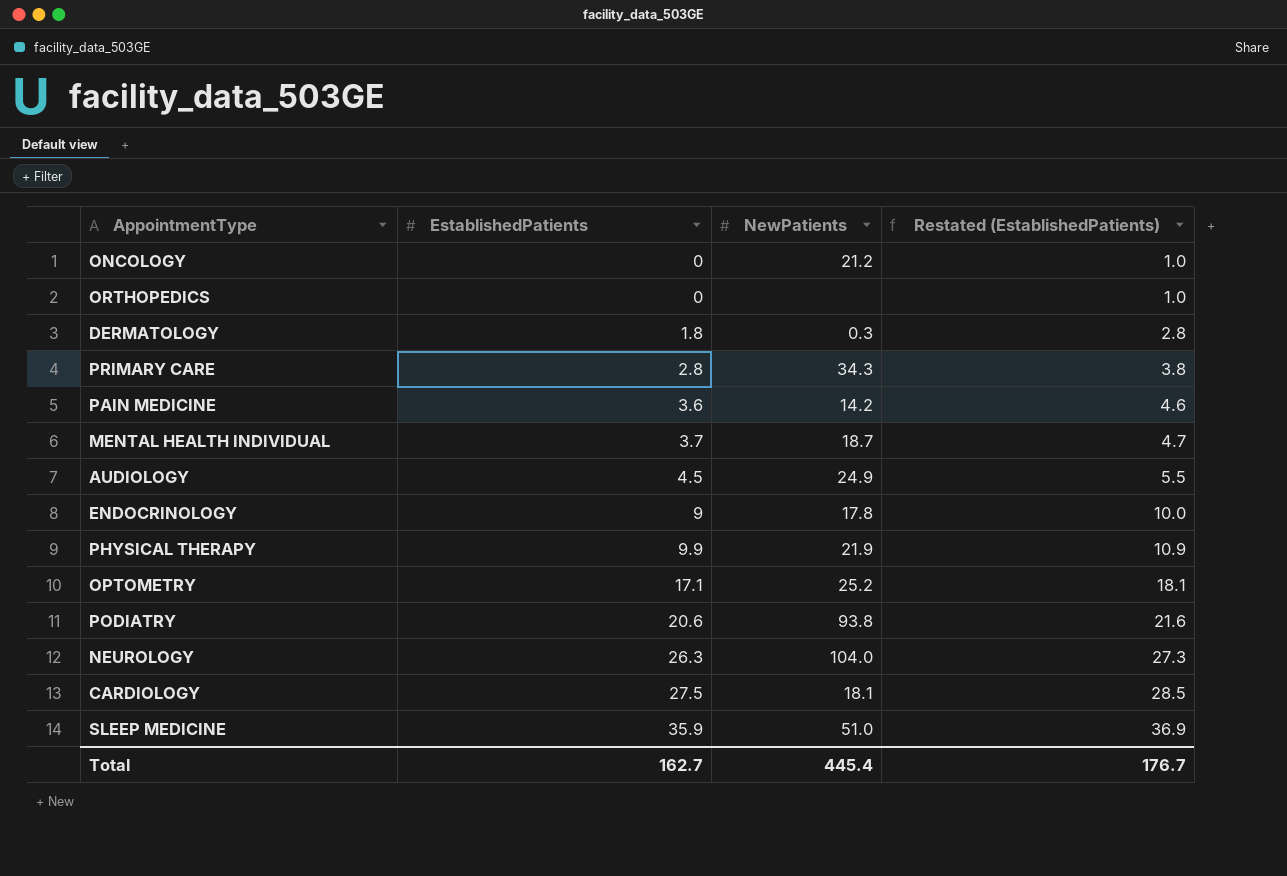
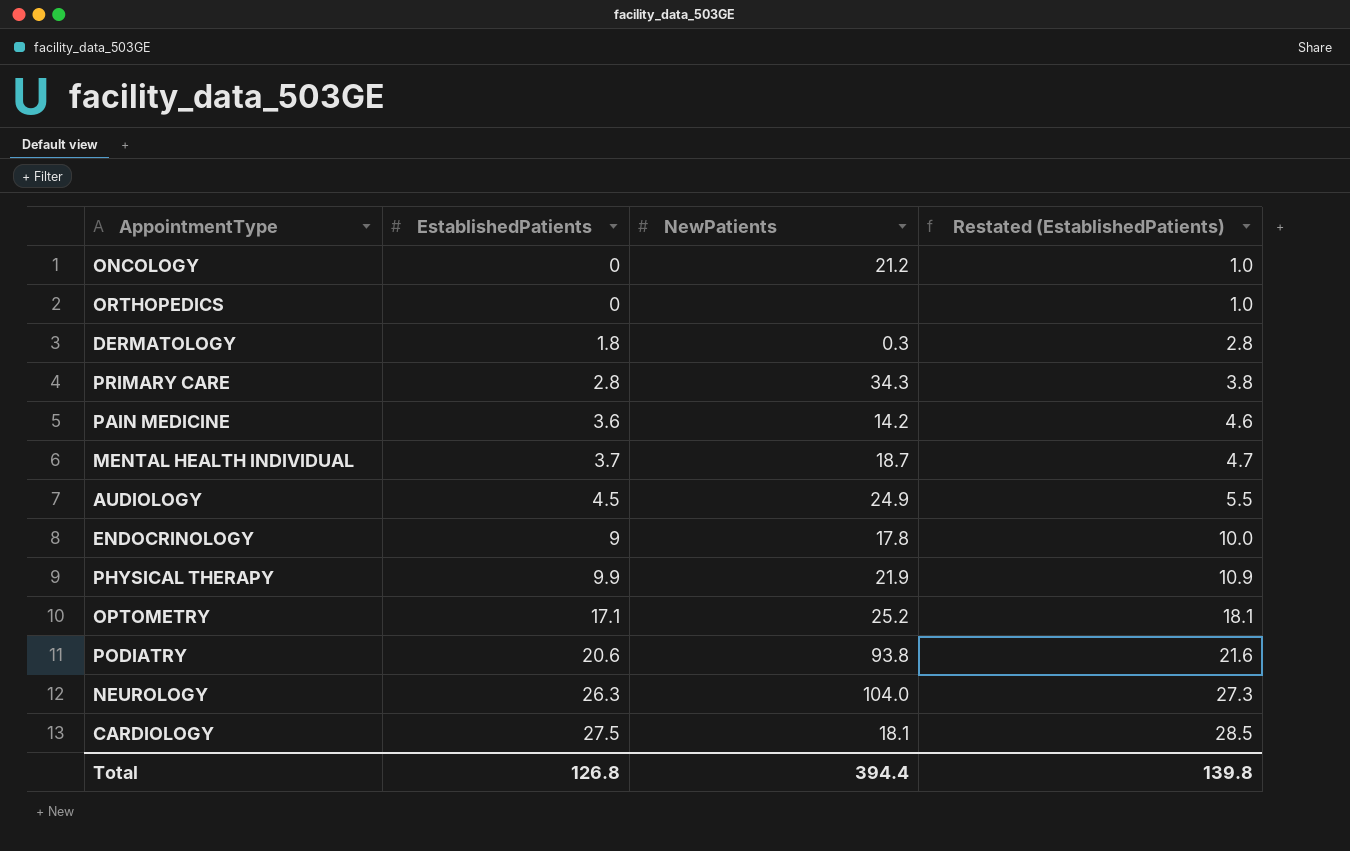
row SLEEP MEDICINE: 35.9 | 51.0 | 36.9 -> none
Total | EstablishedPatients: 162.7 -> 126.8
Total | NewPatients: 445.4 -> 394.4
Total | Restated (EstablishedPatients): 176.7 -> 139.8

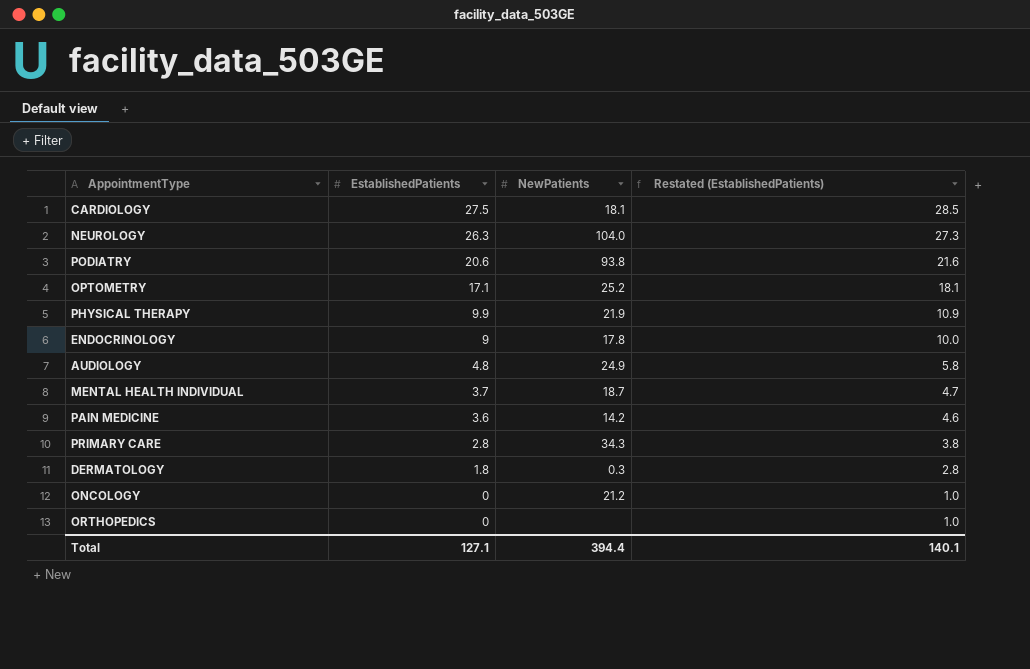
row order: EstablishedPatients ascending -> EstablishedPatients descending
AUDIOLOGY | EstablishedPatients: 4.5 -> 4.8
AUDIOLOGY | Restated (EstablishedPatients): 5.5 -> 5.8
Total | EstablishedPatients: 126.8 -> 127.1
Total | Restated (EstablishedPatients): 139.8 -> 140.1

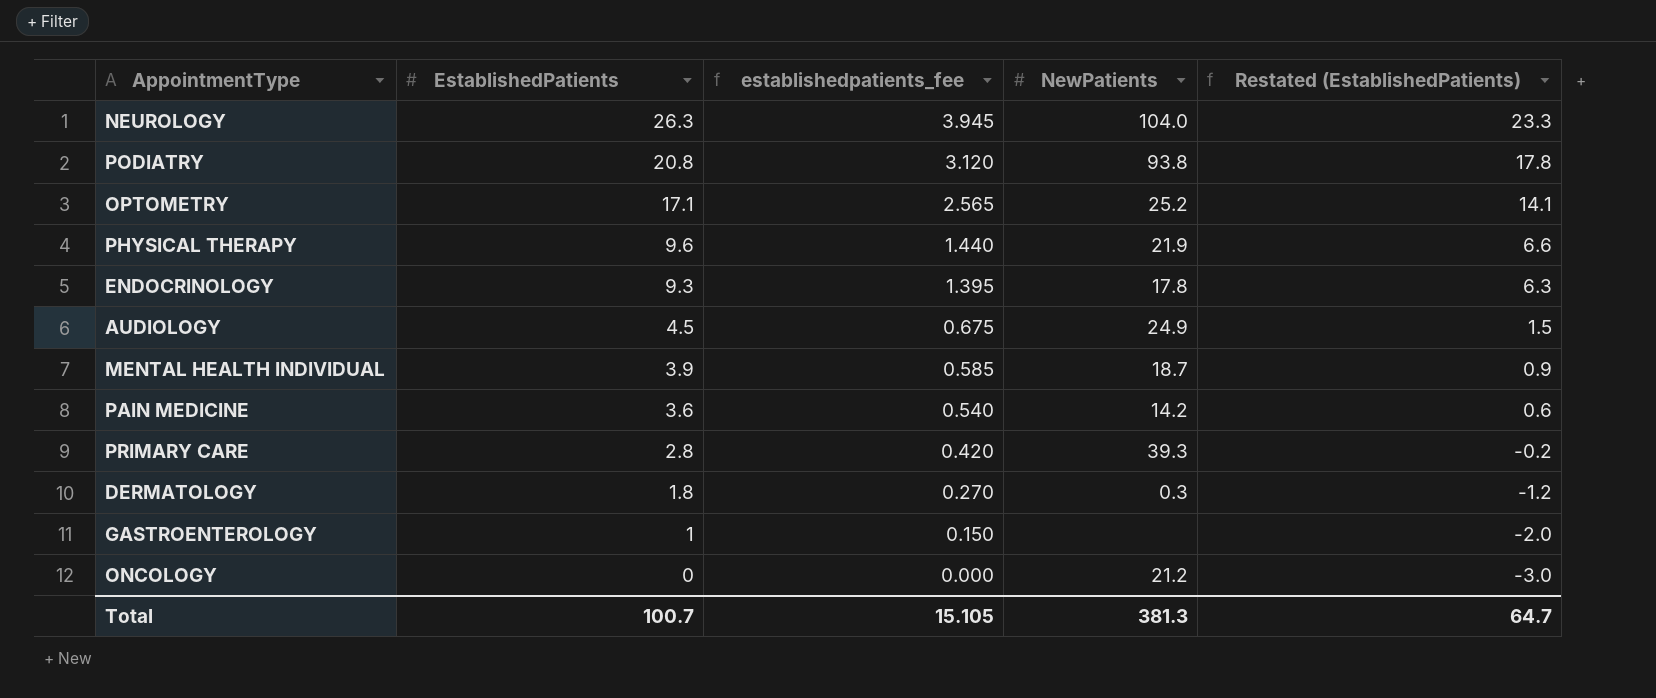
column establishedpatients_fee | formula: none -> [EstablishedPatients] * 0.15
column Restated (EstablishedPatients) | formula: [EstablishedPatients] + 1 -> [EstablishedPatients] - 3
row CARDIOLOGY: 27.5 | 18.1 | 28.5 -> none
row ORTHOPEDICS: 0 | none | 1.0 -> none
PODIATRY | EstablishedPatients: 20.6 -> 20.8
PHYSICAL THERAPY | EstablishedPatients: 9.9 -> 9.6
ENDOCRINOLOGY | EstablishedPatients: 9 -> 9.3
AUDIOLOGY | EstablishedPatients: 4.8 -> 4.5
MENTAL HEALTH INDIVIDUAL | EstablishedPatients: 3.7 -> 3.9
PRIMARY CARE | NewPatients: 34.3 -> 39.3
row GASTROENTEROLOGY: none -> 1 | 0.150 | none | -2.0
Total | EstablishedPatients: 127.1 -> 100.7
Total | NewPatients: 394.4 -> 381.3
Total | Restated (EstablishedPatients): 140.1 -> 64.7

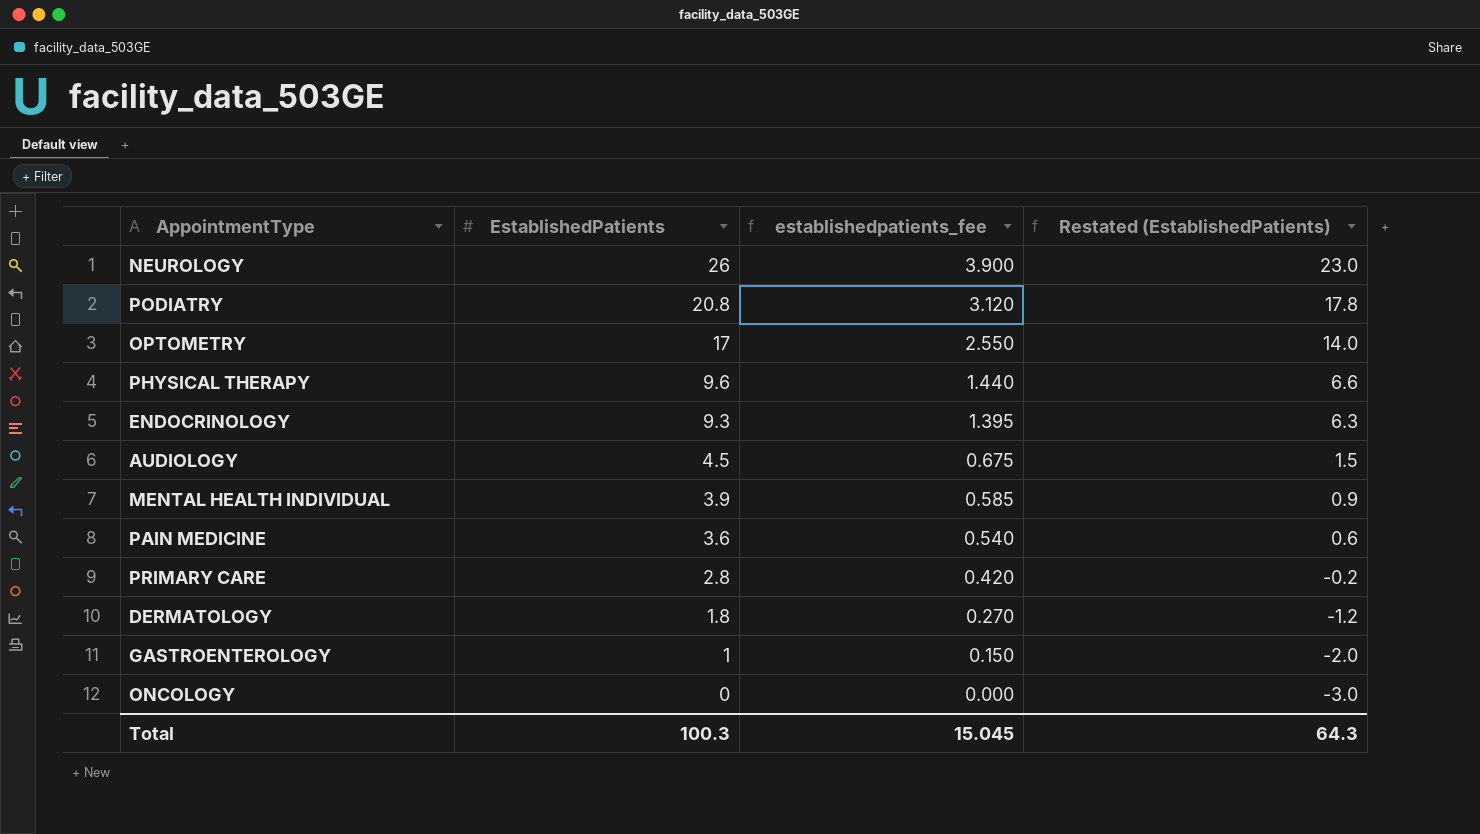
column NewPatients | position: 4 -> none
NEUROLOGY | EstablishedPatients: 26.3 -> 26
NEUROLOGY | establishedpatients_fee: 3.945 -> 3.900
NEUROLOGY | Restated (EstablishedPatients): 23.3 -> 23.0
OPTOMETRY | EstablishedPatients: 17.1 -> 17
OPTOMETRY | establishedpatients_fee: 2.565 -> 2.550
OPTOMETRY | Restated (EstablishedPatients): 14.1 -> 14.0
Total | EstablishedPatients: 100.7 -> 100.3
Total | establishedpatients_fee: 15.105 -> 15.045
Total | Restated (EstablishedPatients): 64.7 -> 64.3

